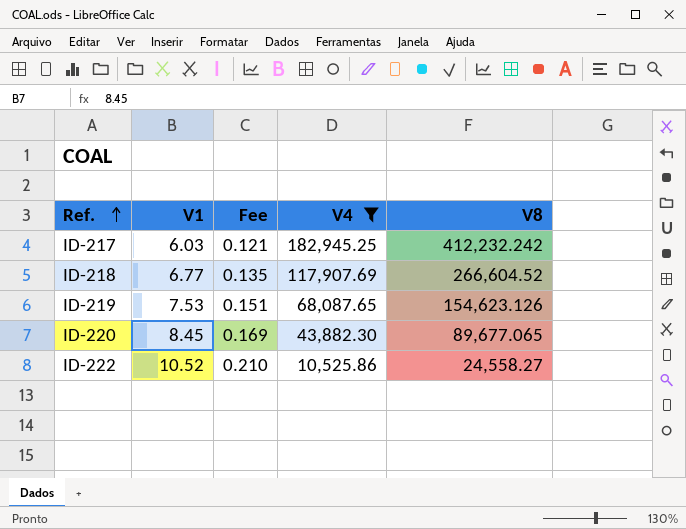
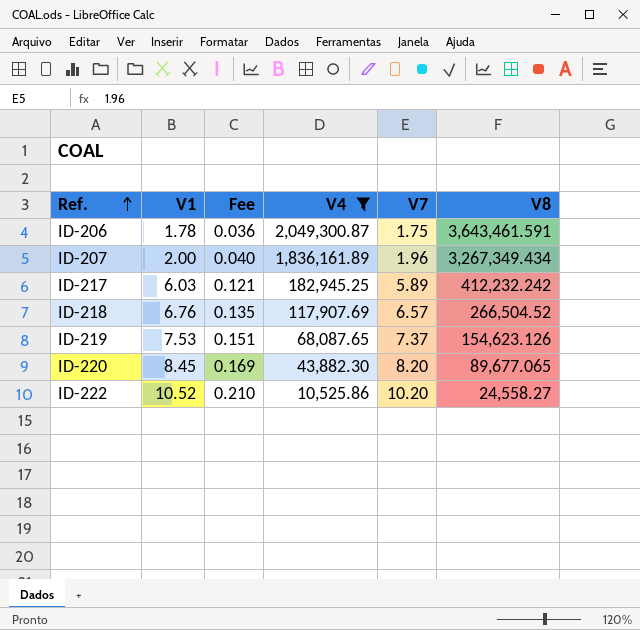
column V7 | position: none -> 5
row ID-206: none -> 1.78 | 0.036 | 2,049,300.87 | 1.75 | 3,643,461.591
row ID-207: none -> 2.00 | 0.040 | 1,836,161.89 | 1.96 | 3,267,349.434
ID-218 | V1: 6.77 -> 6.76
ID-218 | V8: 266,604.52 -> 266,504.52

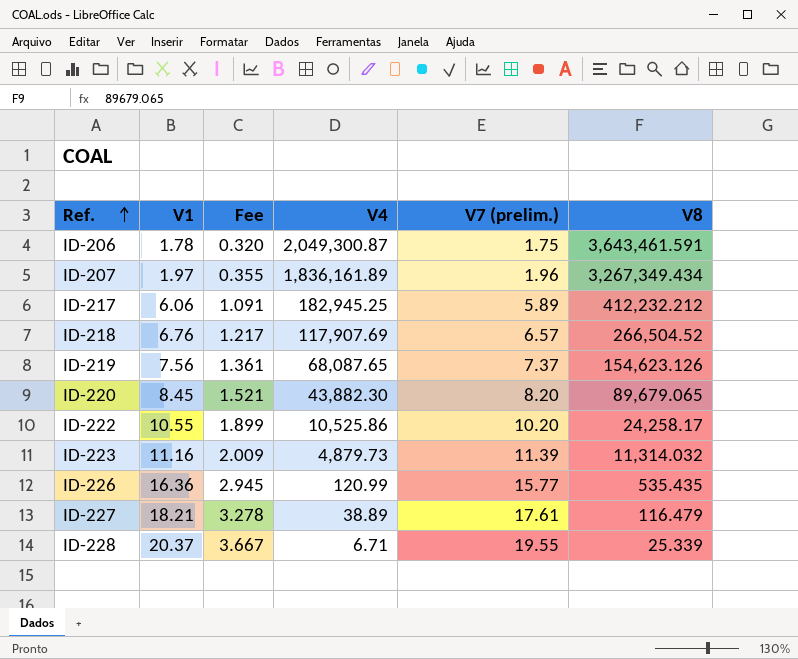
filter: V4 >= 10,525.86 -> none
column Fee | formula: [V1] * 0.02 -> [V1] * 0.18
column name: V7 -> V7 (prelim.)
ID-207 | V1: 2.00 -> 1.97
ID-217 | V1: 6.03 -> 6.06
ID-217 | V8: 412,232.242 -> 412,232.212
ID-219 | V1: 7.53 -> 7.56
ID-220 | V8: 89,677.065 -> 89,679.065
ID-222 | V1: 10.52 -> 10.55
ID-222 | V8: 24,558.27 -> 24,258.17

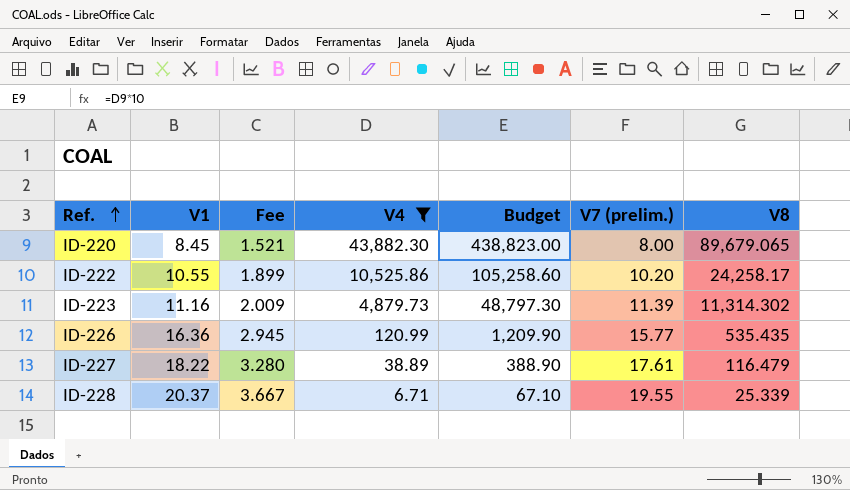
filter: none -> V4 <= 43,882.30
column Budget | formula: none -> [V4] * 10
ID-220 | V7 (prelim.): 8.20 -> 8.00
ID-223 | V8: 11,314.032 -> 11,314.302
ID-227 | V1: 18.21 -> 18.22
ID-227 | Fee: 3.278 -> 3.280

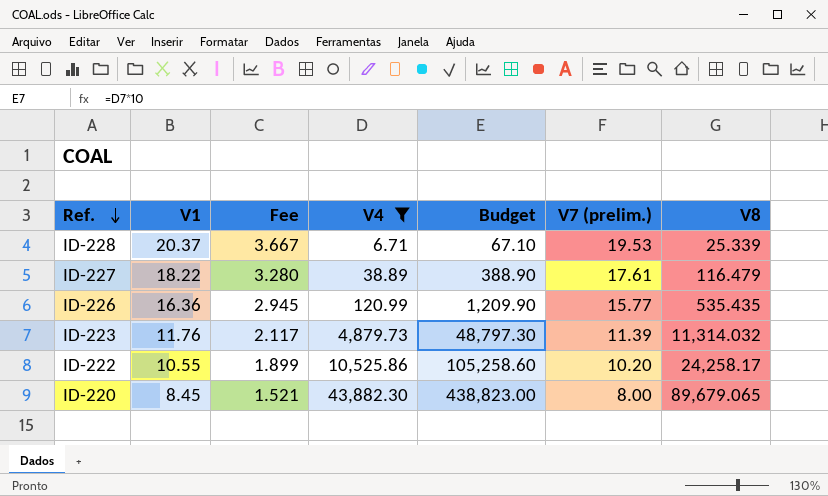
row order: Ref. ascending -> Ref. descending
ID-228 | V7 (prelim.): 19.55 -> 19.53
ID-223 | V1: 11.16 -> 11.76
ID-223 | Fee: 2.009 -> 2.117
ID-223 | V8: 11,314.302 -> 11,314.032

